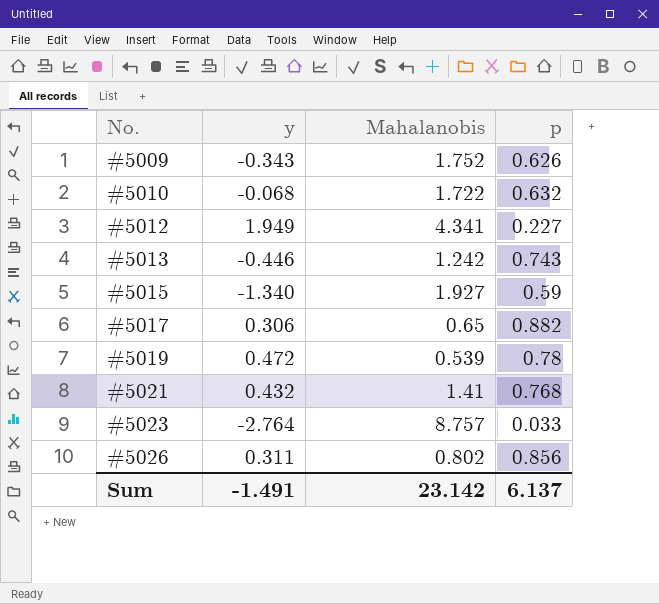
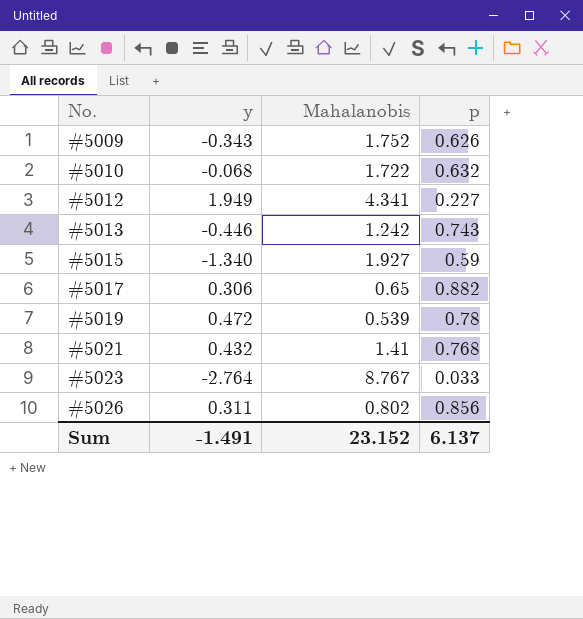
#5023 | Mahalanobis: 8.757 -> 8.767
Sum | Mahalanobis: 23.142 -> 23.152

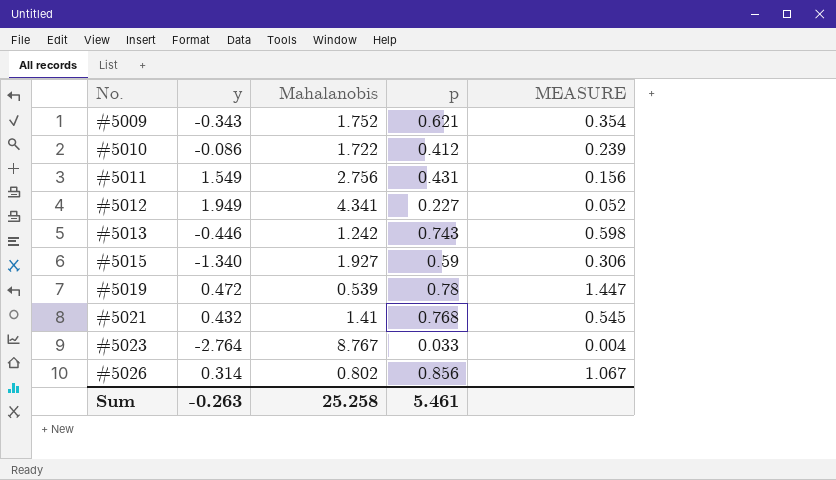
column MEASURE | formula: none -> [p] / [Mahalanobis]
row #5017: 0.306 | 0.65 | 0.882 -> none
#5009 | p: 0.626 -> 0.621
#5010 | y: -0.068 -> -0.086
#5010 | p: 0.632 -> 0.412
row #5011: none -> 1.549 | 2.756 | 0.431 | 0.156
#5026 | y: 0.311 -> 0.314
Sum | y: -1.491 -> -0.263
Sum | Mahalanobis: 23.152 -> 25.258
Sum | p: 6.137 -> 5.461

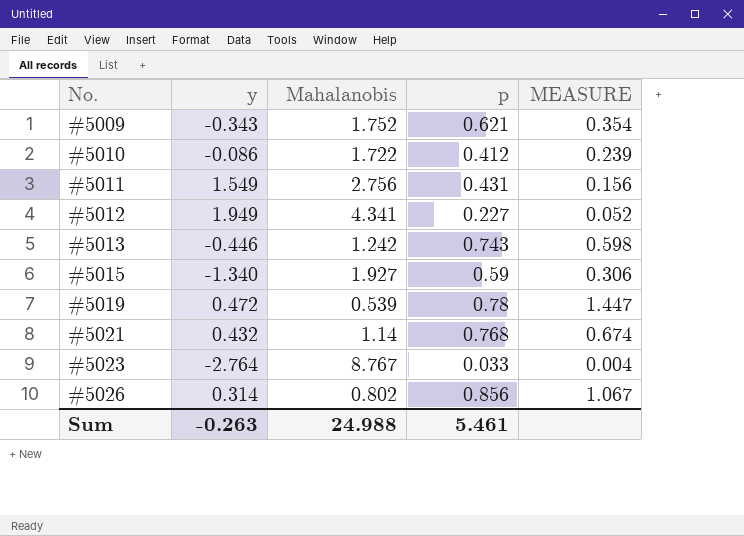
#5021 | Mahalanobis: 1.41 -> 1.14
#5021 | MEASURE: 0.545 -> 0.674
Sum | Mahalanobis: 25.258 -> 24.988

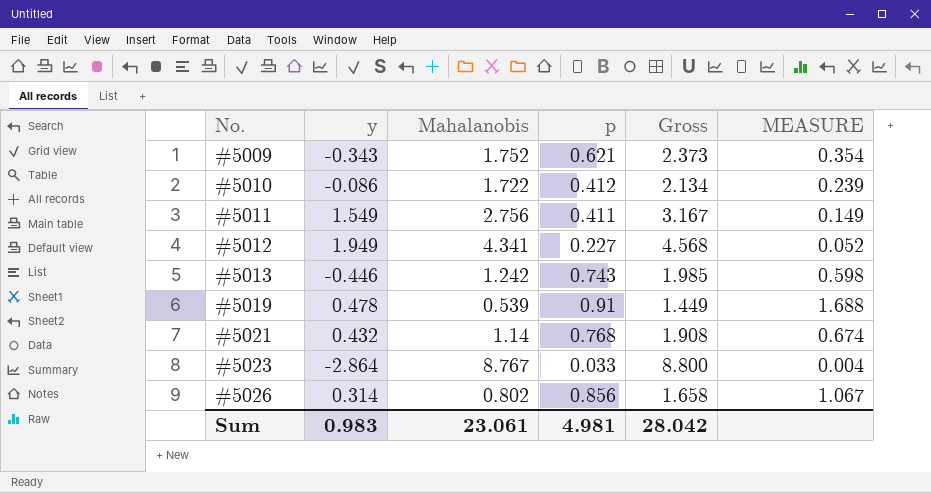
column Gross | formula: none -> [Mahalanobis] + [p]
row #5015: -1.340 | 1.927 | 0.59 | 0.306 -> none
#5011 | p: 0.431 -> 0.411
#5011 | MEASURE: 0.156 -> 0.149
#5019 | y: 0.472 -> 0.478
#5019 | p: 0.78 -> 0.91
#5019 | MEASURE: 1.447 -> 1.688
#5023 | y: -2.764 -> -2.864
Sum | y: -0.263 -> 0.983
Sum | Mahalanobis: 24.988 -> 23.061
Sum | p: 5.461 -> 4.981

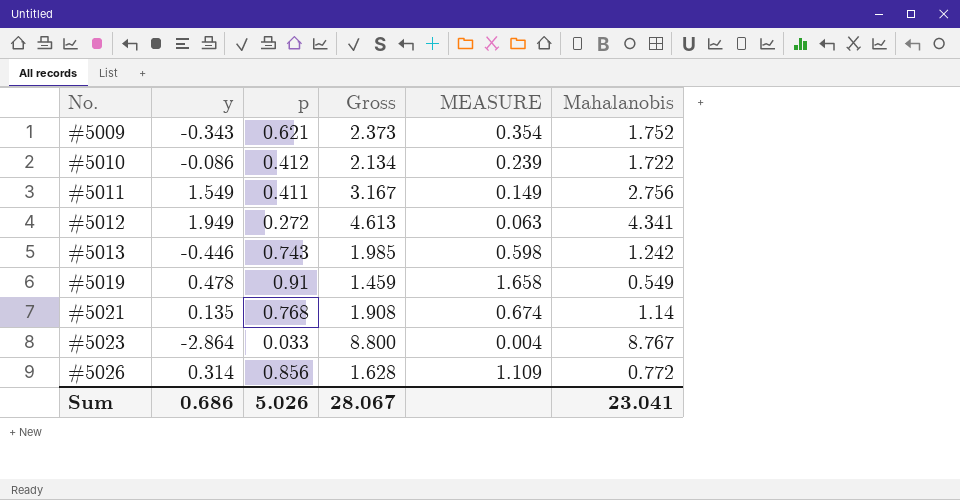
column Mahalanobis | position: 3 -> 6
#5012 | p: 0.227 -> 0.272
#5012 | Gross: 4.568 -> 4.613
#5012 | MEASURE: 0.052 -> 0.063
#5019 | Gross: 1.449 -> 1.459
#5019 | MEASURE: 1.688 -> 1.658
#5019 | Mahalanobis: 0.539 -> 0.549
#5021 | y: 0.432 -> 0.135
#5026 | Gross: 1.658 -> 1.628
#5026 | MEASURE: 1.067 -> 1.109
#5026 | Mahalanobis: 0.802 -> 0.772
Sum | y: 0.983 -> 0.686
Sum | p: 4.981 -> 5.026
Sum | Gross: 28.042 -> 28.067
Sum | Mahalanobis: 23.061 -> 23.041

